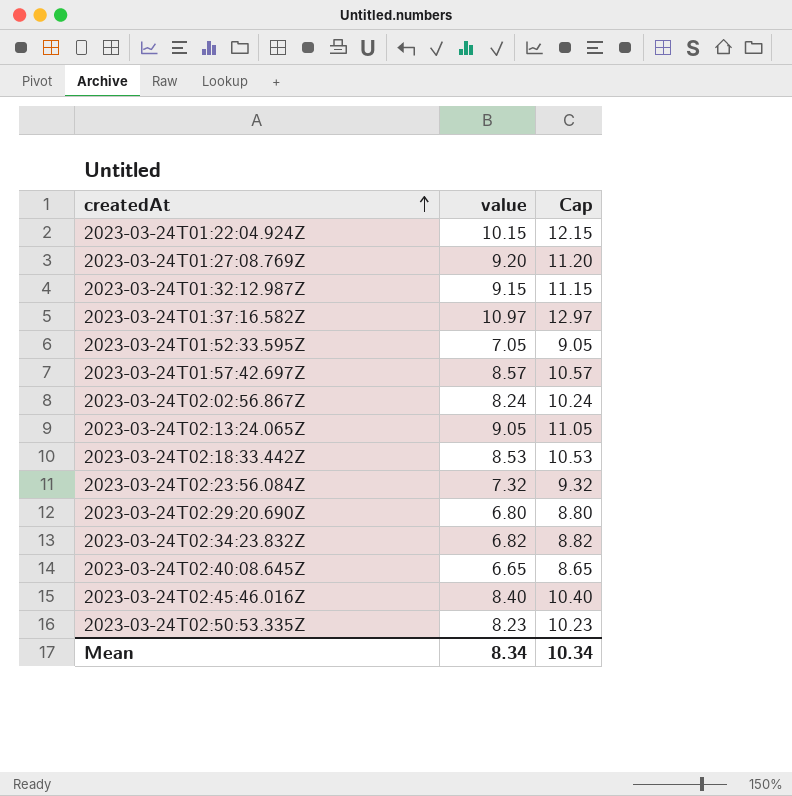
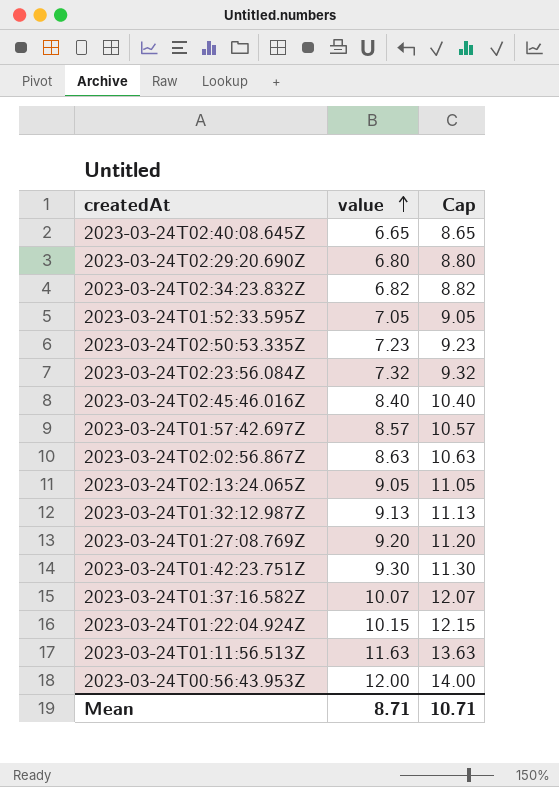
row order: createdAt ascending -> value ascending
row 2023-03-24T02:18:33.442Z: 8.53 | 10.53 -> none
2023-03-24T02:50:53.335Z | value: 8.23 -> 7.23
2023-03-24T02:50:53.335Z | Cap: 10.23 -> 9.23
2023-03-24T02:02:56.867Z | value: 8.24 -> 8.63
2023-03-24T02:02:56.867Z | Cap: 10.24 -> 10.63
2023-03-24T01:32:12.987Z | value: 9.15 -> 9.13
2023-03-24T01:32:12.987Z | Cap: 11.15 -> 11.13
row 2023-03-24T01:42:23.751Z: none -> 9.30 | 11.30
2023-03-24T01:37:16.582Z | value: 10.97 -> 10.07
2023-03-24T01:37:16.582Z | Cap: 12.97 -> 12.07
row 2023-03-24T01:11:56.513Z: none -> 11.63 | 13.63
row 2023-03-24T00:56:43.953Z: none -> 12.00 | 14.00
Mean | value: 8.34 -> 8.71
Mean | Cap: 10.34 -> 10.71

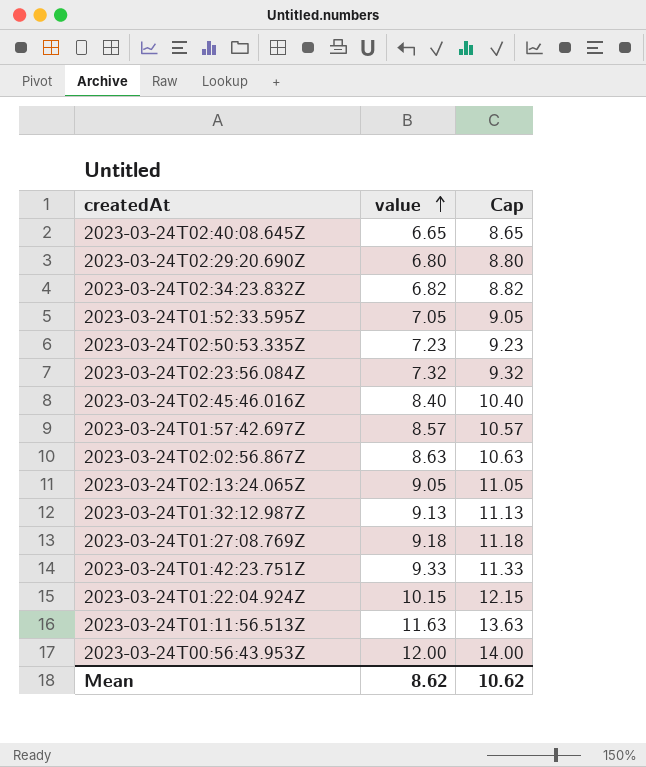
row 2023-03-24T01:37:16.582Z: 10.07 | 12.07 -> none
2023-03-24T01:27:08.769Z | value: 9.20 -> 9.18
2023-03-24T01:27:08.769Z | Cap: 11.20 -> 11.18
2023-03-24T01:42:23.751Z | value: 9.30 -> 9.33
2023-03-24T01:42:23.751Z | Cap: 11.30 -> 11.33
Mean | value: 8.71 -> 8.62
Mean | Cap: 10.71 -> 10.62

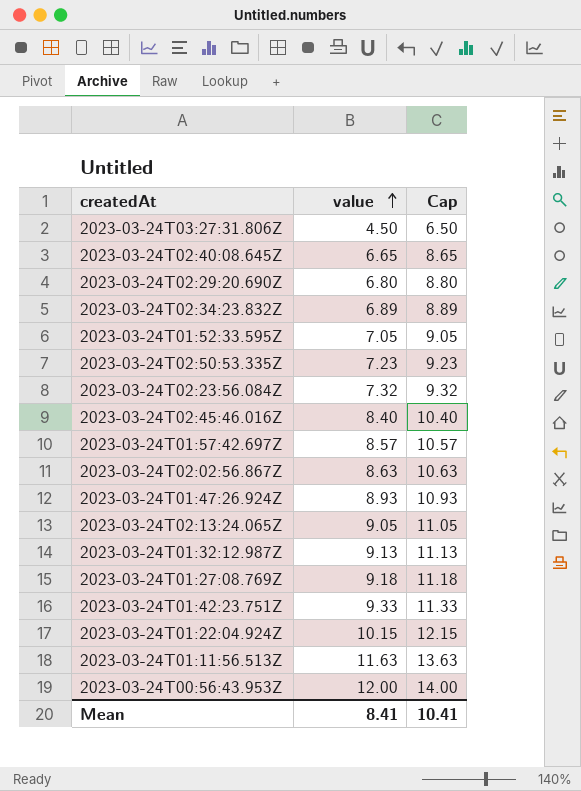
row 2023-03-24T03:27:31.806Z: none -> 4.50 | 6.50
2023-03-24T02:34:23.832Z | value: 6.82 -> 6.89
2023-03-24T02:34:23.832Z | Cap: 8.82 -> 8.89
row 2023-03-24T01:47:26.924Z: none -> 8.93 | 10.93
Mean | value: 8.62 -> 8.41
Mean | Cap: 10.62 -> 10.41

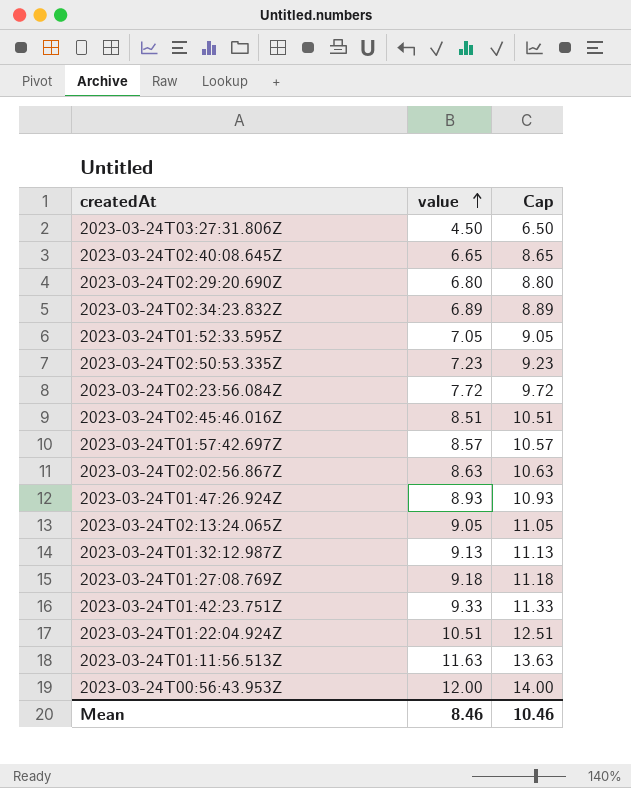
2023-03-24T02:23:56.084Z | value: 7.32 -> 7.72
2023-03-24T02:23:56.084Z | Cap: 9.32 -> 9.72
2023-03-24T02:45:46.016Z | value: 8.40 -> 8.51
2023-03-24T02:45:46.016Z | Cap: 10.40 -> 10.51
2023-03-24T01:22:04.924Z | value: 10.15 -> 10.51
2023-03-24T01:22:04.924Z | Cap: 12.15 -> 12.51
Mean | value: 8.41 -> 8.46
Mean | Cap: 10.41 -> 10.46

